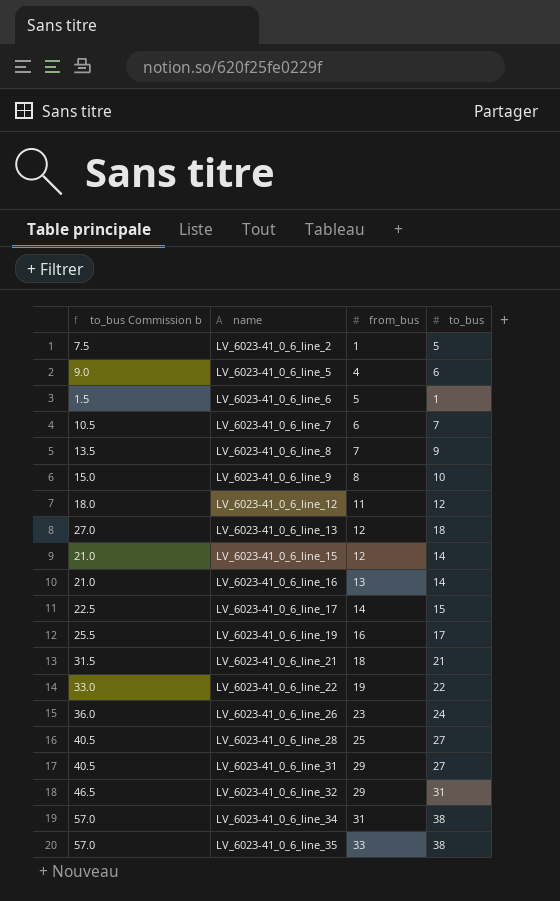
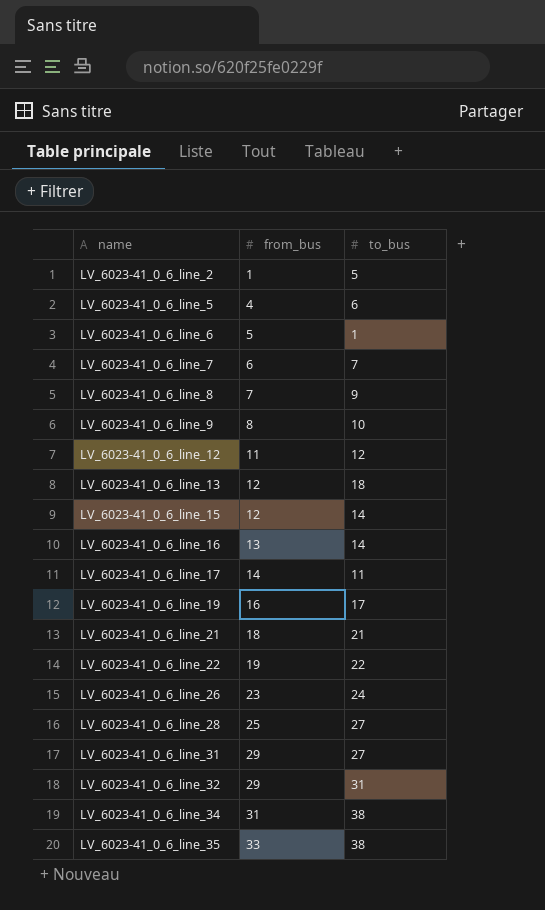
column to_bus Commission b | formula: [to_bus] * 1.5 -> none
LV_6023-41_0_6_line_17 | to_bus: 15 -> 11

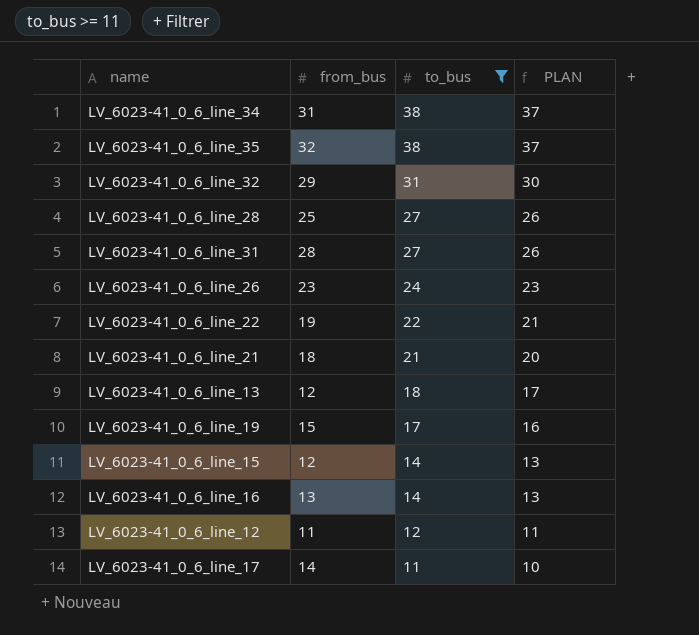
filter: none -> to_bus >= 11
row order: name ascending -> to_bus descending
column PLAN | formula: none -> [to_bus] - 1
LV_6023-41_0_6_line_35 | from_bus: 33 -> 32
LV_6023-41_0_6_line_31 | from_bus: 29 -> 28
LV_6023-41_0_6_line_19 | from_bus: 16 -> 15

